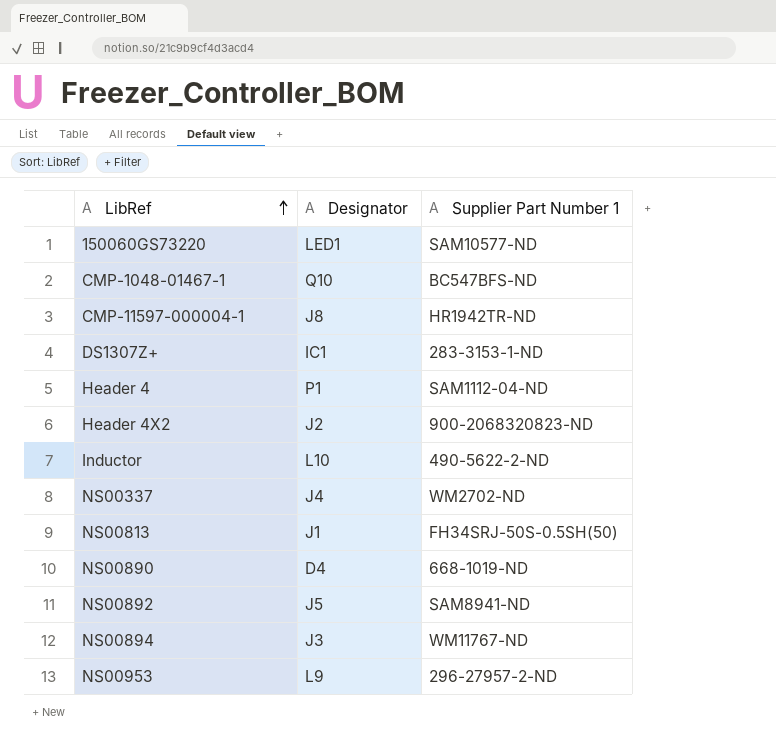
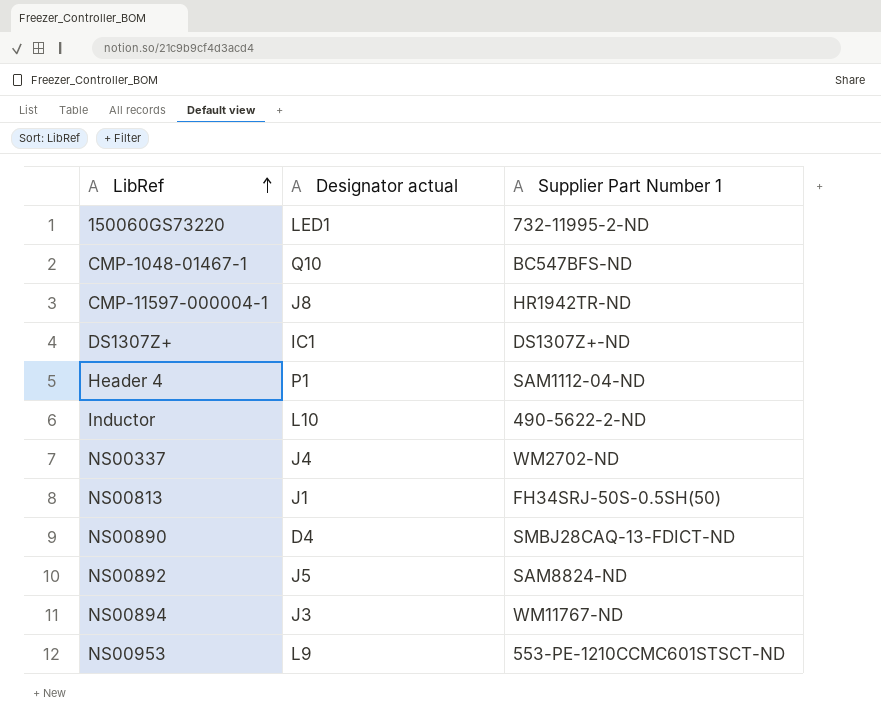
column name: Designator -> Designator actual
row Header 4X2: J2 | 900-2068320823-ND -> none
150060GS73220 | Supplier Part Number 1: SAM10577-ND -> 732-11995-2-ND
DS1307Z+ | Supplier Part Number 1: 283-3153-1-ND -> DS1307Z+-ND
NS00890 | Supplier Part Number 1: 668-1019-ND -> SMBJ28CAQ-13-FDICT-ND
NS00892 | Supplier Part Number 1: SAM8941-ND -> SAM8824-ND
NS00953 | Supplier Part Number 1: 296-27957-2-ND -> 553-PE-1210CCMC601STSCT-ND

